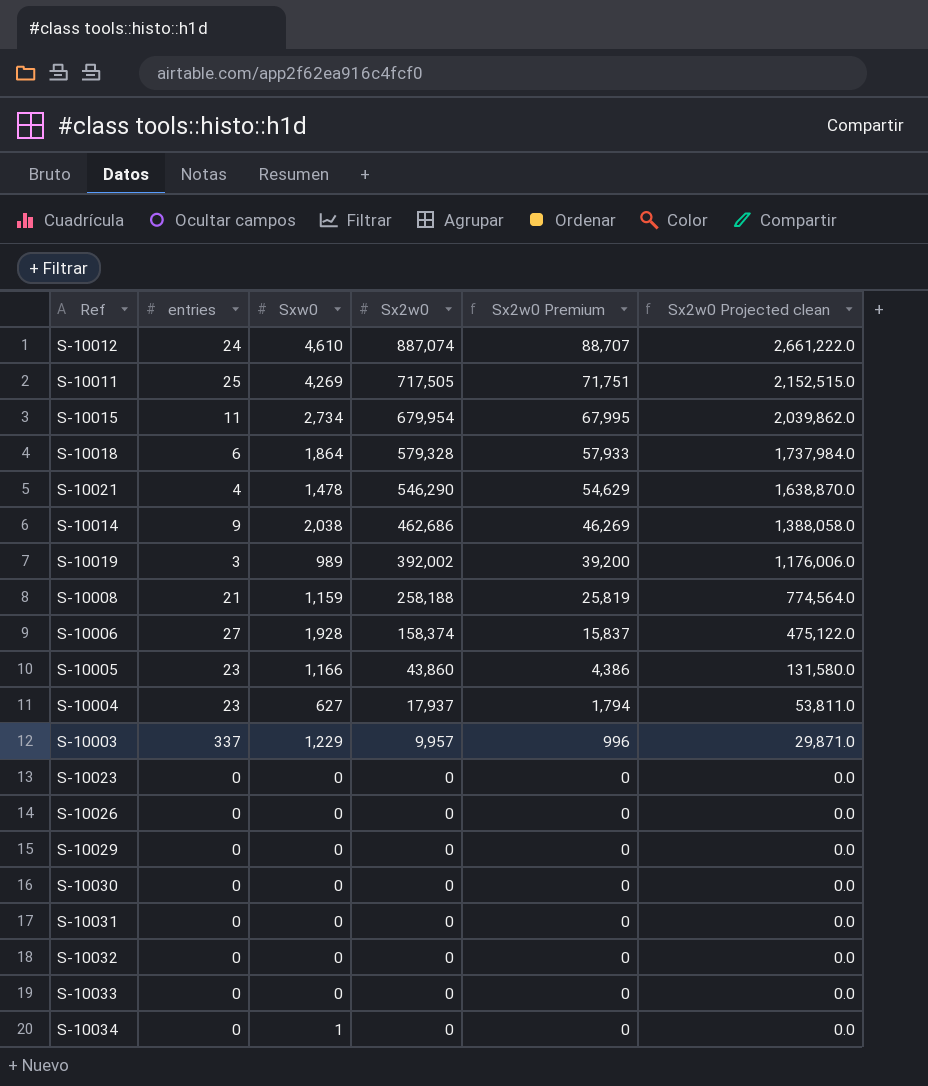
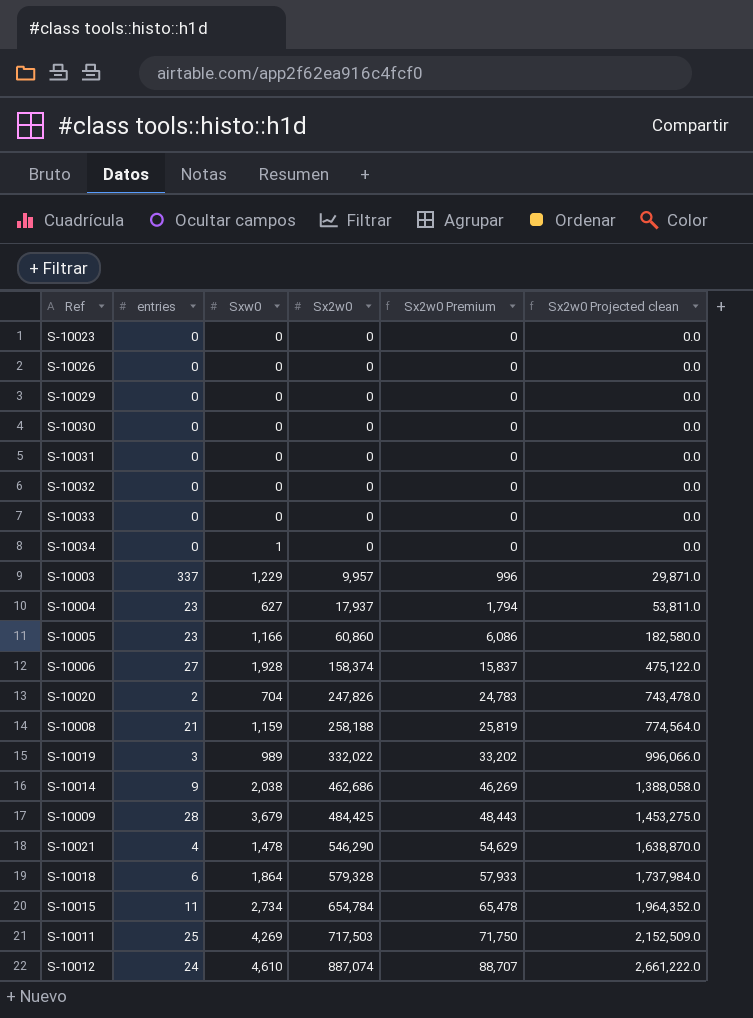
row order: Sx2w0 descending -> Sx2w0 ascending
S-10005 | Sx2w0: 43,860 -> 60,860
S-10005 | Sx2w0 Premium: 4,386 -> 6,086
S-10005 | Sx2w0 Projected clean: 131,580.0 -> 182,580.0
row S-10020: none -> 2 | 704 | 247,826 | 24,783 | 743,478.0
S-10019 | Sx2w0: 392,002 -> 332,022
S-10019 | Sx2w0 Premium: 39,200 -> 33,202
S-10019 | Sx2w0 Projected clean: 1,176,006.0 -> 996,066.0
row S-10009: none -> 28 | 3,679 | 484,425 | 48,443 | 1,453,275.0
S-10015 | Sx2w0: 679,954 -> 654,784
S-10015 | Sx2w0 Premium: 67,995 -> 65,478
S-10015 | Sx2w0 Projected clean: 2,039,862.0 -> 1,964,352.0
S-10011 | Sx2w0: 717,505 -> 717,503
S-10011 | Sx2w0 Premium: 71,751 -> 71,750
S-10011 | Sx2w0 Projected clean: 2,152,515.0 -> 2,152,509.0

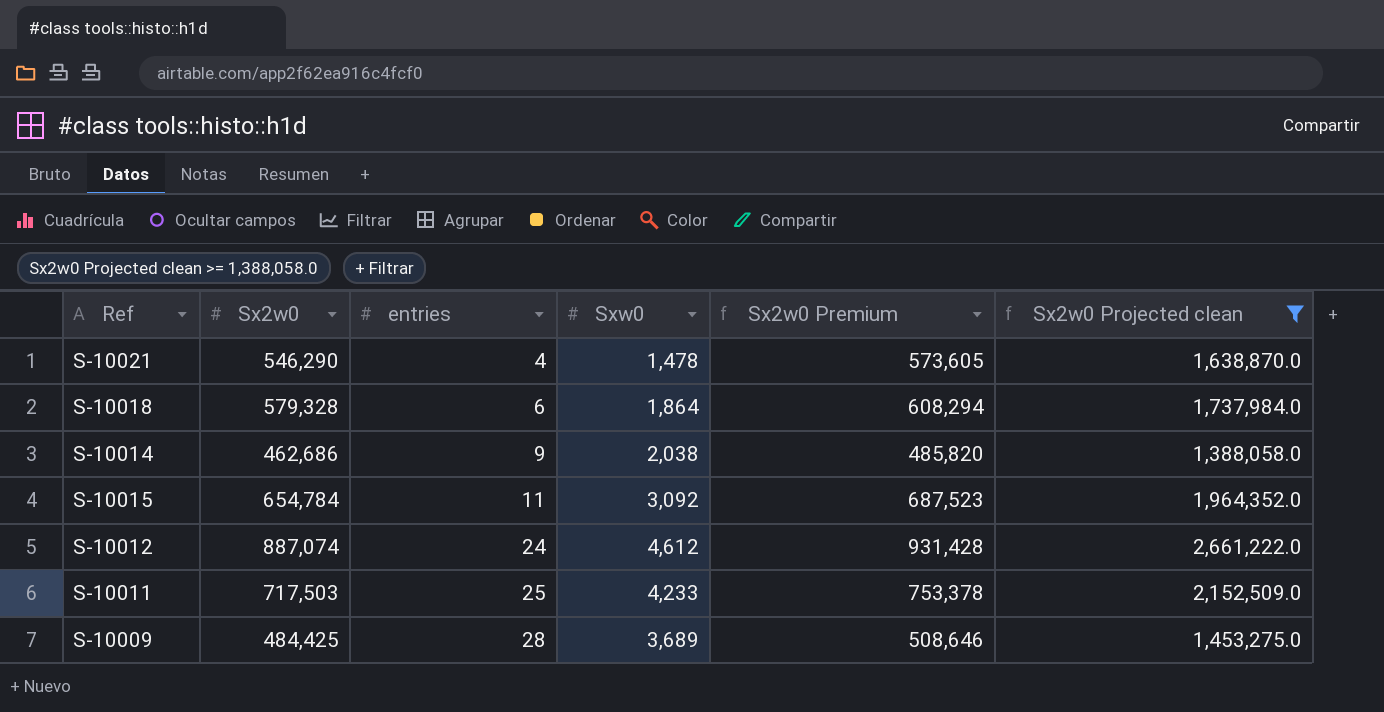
filter: none -> Sx2w0 Projected clean >= 1,388,058.0
row order: Sx2w0 ascending -> entries ascending
column Sx2w0 | position: 4 -> 2
column Sx2w0 Premium | formula: [Sx2w0] * 0.1 -> [Sx2w0] * 1.05
S-10015 | Sxw0: 2,734 -> 3,092
S-10012 | Sxw0: 4,610 -> 4,612
S-10011 | Sxw0: 4,269 -> 4,233
S-10009 | Sxw0: 3,679 -> 3,689

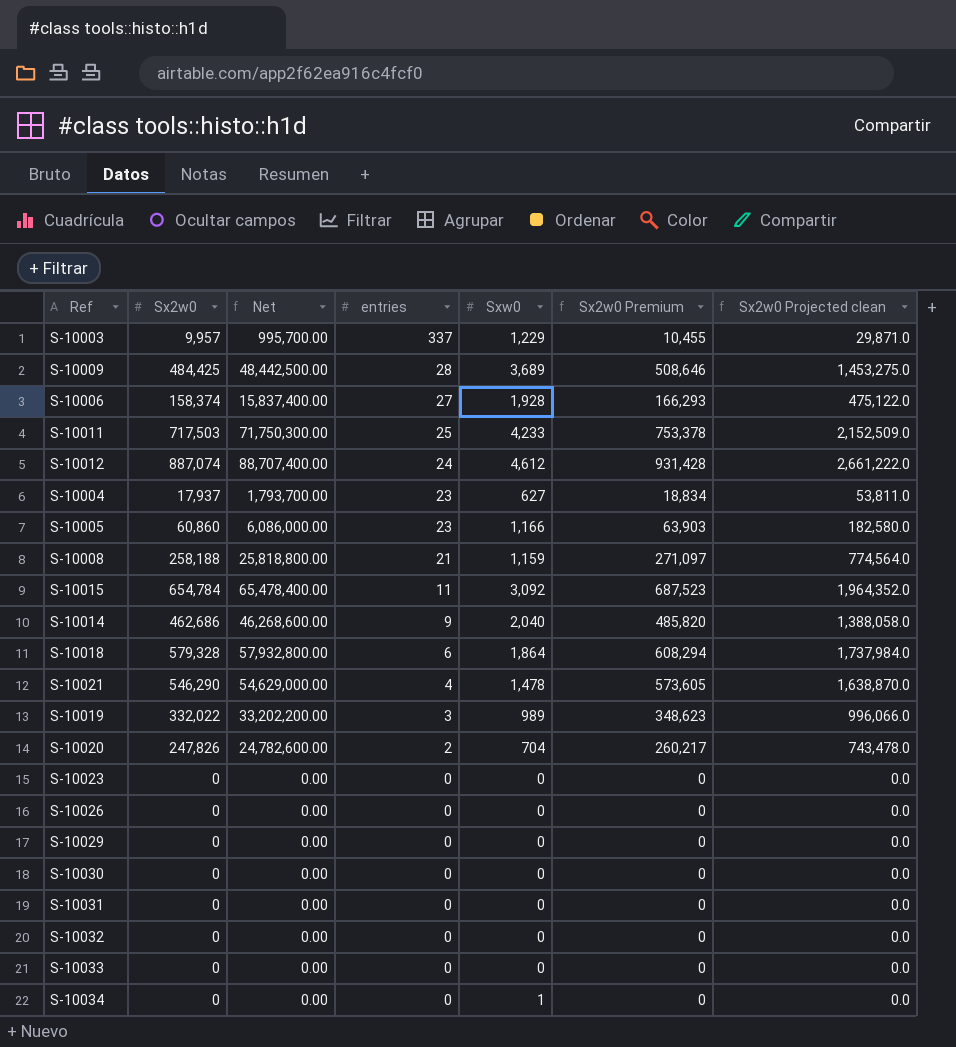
filter: Sx2w0 Projected clean >= 1,388,058.0 -> none
row order: entries ascending -> entries descending
column Net | formula: none -> [Sx2w0] * 100
S-10014 | Sxw0: 2,038 -> 2,040

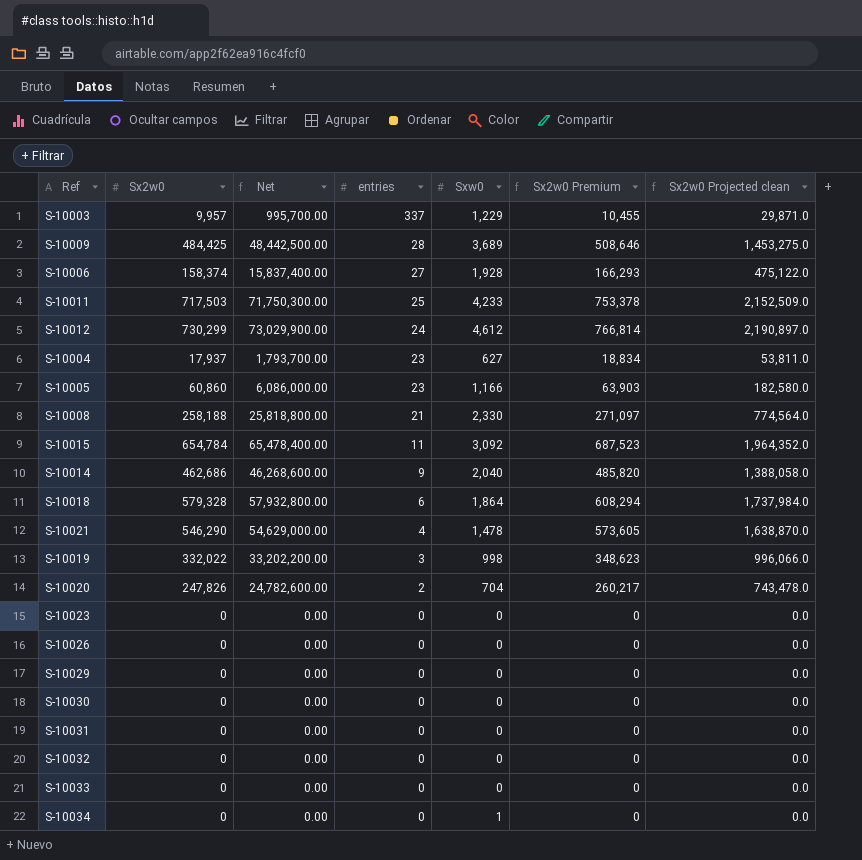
S-10012 | Sx2w0: 887,074 -> 730,299
S-10012 | Net: 88,707,400.00 -> 73,029,900.00
S-10012 | Sx2w0 Premium: 931,428 -> 766,814
S-10012 | Sx2w0 Projected clean: 2,661,222.0 -> 2,190,897.0
S-10008 | Sxw0: 1,159 -> 2,330
S-10019 | Sxw0: 989 -> 998

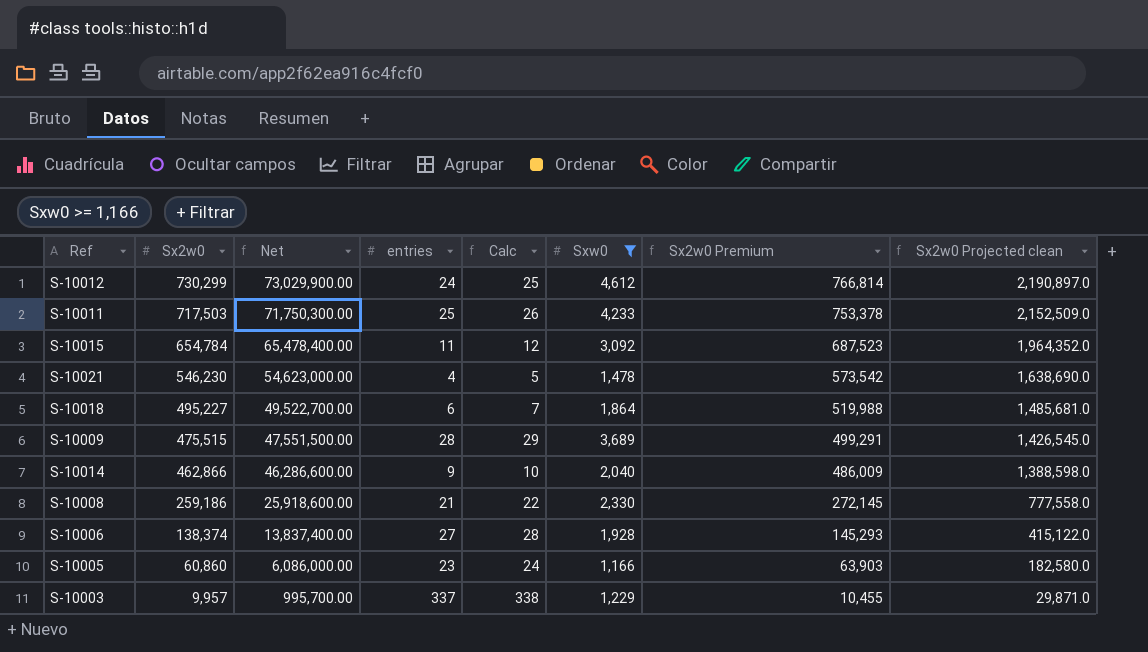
filter: none -> Sxw0 >= 1,166
row order: entries descending -> Sx2w0 descending
column Calc | formula: none -> [entries] + 1
S-10021 | Sx2w0: 546,290 -> 546,230
S-10021 | Net: 54,629,000.00 -> 54,623,000.00
S-10021 | Sx2w0 Premium: 573,605 -> 573,542
S-10021 | Sx2w0 Projected clean: 1,638,870.0 -> 1,638,690.0
S-10018 | Sx2w0: 579,328 -> 495,227
S-10018 | Net: 57,932,800.00 -> 49,522,700.00
S-10018 | Sx2w0 Premium: 608,294 -> 519,988
S-10018 | Sx2w0 Projected clean: 1,737,984.0 -> 1,485,681.0
S-10009 | Sx2w0: 484,425 -> 475,515
S-10009 | Net: 48,442,500.00 -> 47,551,500.00
S-10009 | Sx2w0 Premium: 508,646 -> 499,291
S-10009 | Sx2w0 Projected clean: 1,453,275.0 -> 1,426,545.0
S-10014 | Sx2w0: 462,686 -> 462,866
S-10014 | Net: 46,268,600.00 -> 46,286,600.00
S-10014 | Sx2w0 Premium: 485,820 -> 486,009
S-10014 | Sx2w0 Projected clean: 1,388,058.0 -> 1,388,598.0
S-10008 | Sx2w0: 258,188 -> 259,186
S-10008 | Net: 25,818,800.00 -> 25,918,600.00
S-10008 | Sx2w0 Premium: 271,097 -> 272,145
S-10008 | Sx2w0 Projected clean: 774,564.0 -> 777,558.0
S-10006 | Sx2w0: 158,374 -> 138,374
S-10006 | Net: 15,837,400.00 -> 13,837,400.00
S-10006 | Sx2w0 Premium: 166,293 -> 145,293
S-10006 | Sx2w0 Projected clean: 475,122.0 -> 415,122.0

